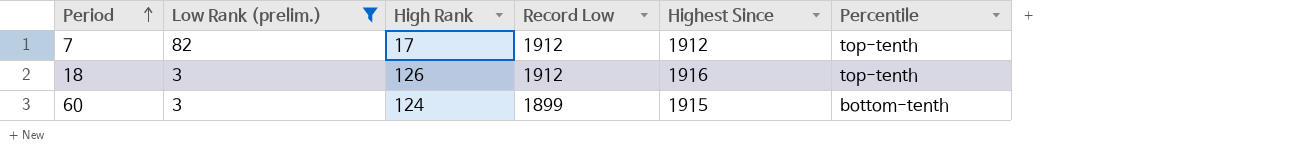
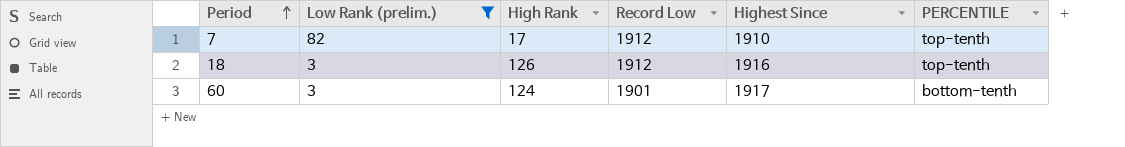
column name: Percentile -> PERCENTILE
7 | Highest Since: 1912 -> 1910
60 | Record Low: 1899 -> 1901
60 | Highest Since: 1915 -> 1917

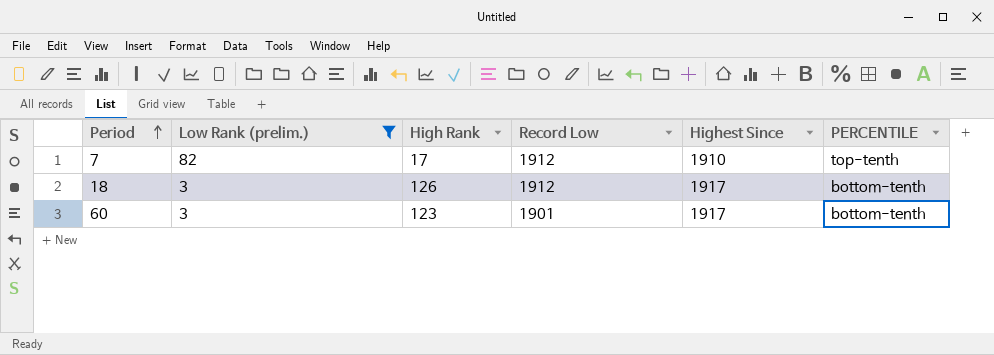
18 | Highest Since: 1916 -> 1917
18 | PERCENTILE: top-tenth -> bottom-tenth
60 | High Rank: 124 -> 123

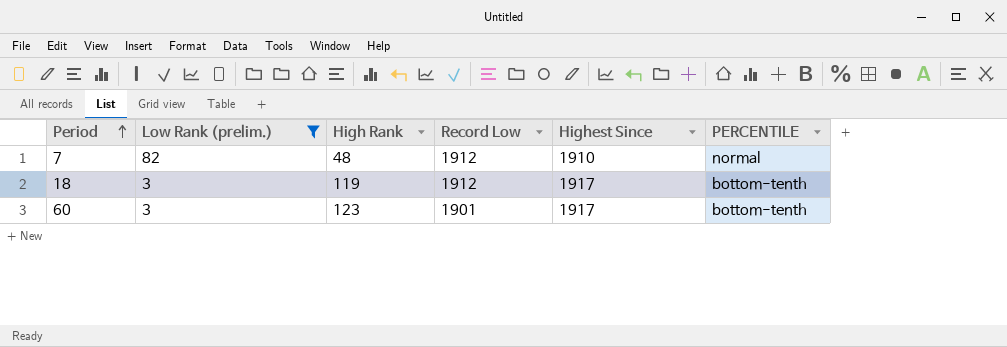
7 | High Rank: 17 -> 48
7 | PERCENTILE: top-tenth -> normal
18 | High Rank: 126 -> 119

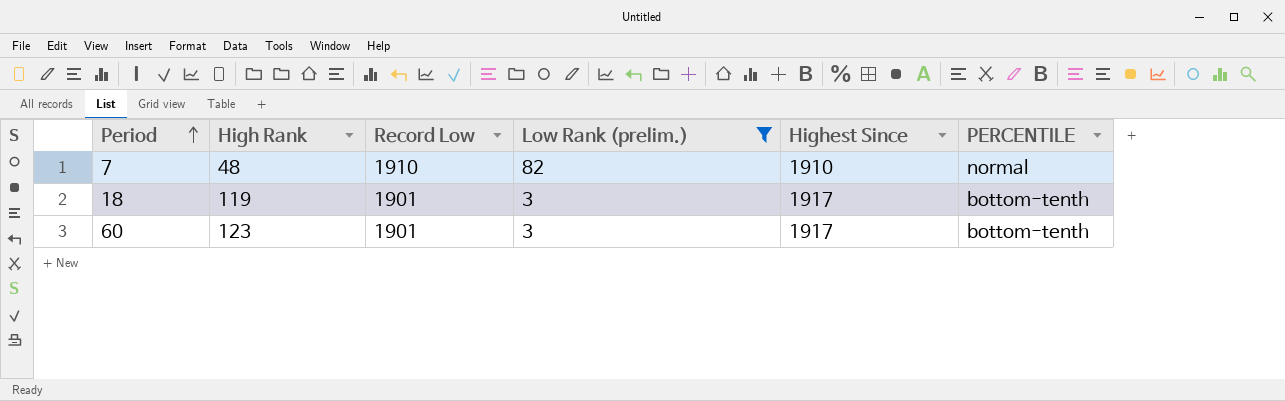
column Low Rank (prelim.) | position: 2 -> 4
7 | Record Low: 1912 -> 1910
18 | Record Low: 1912 -> 1901

